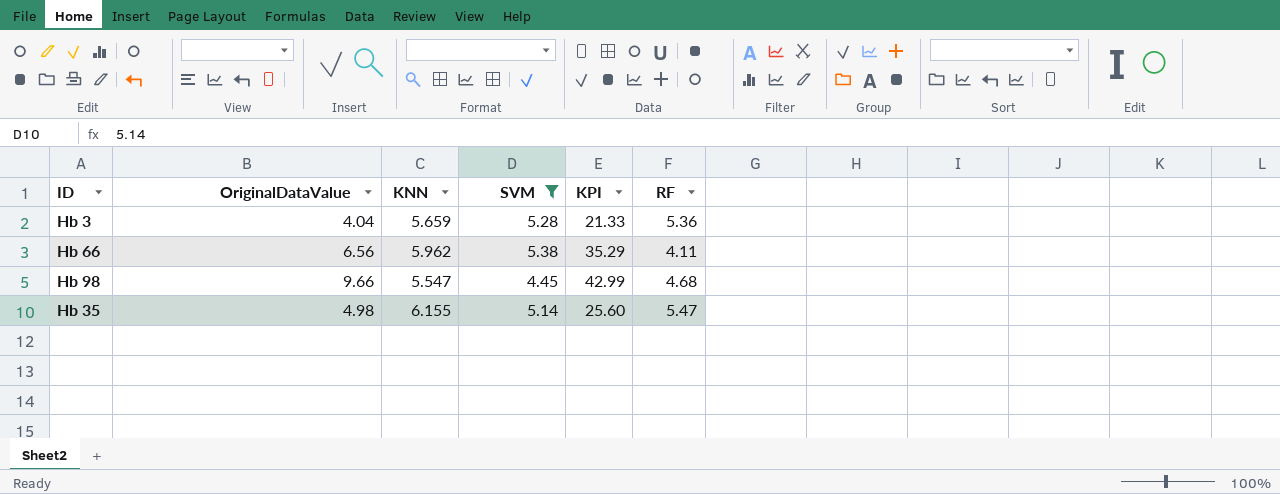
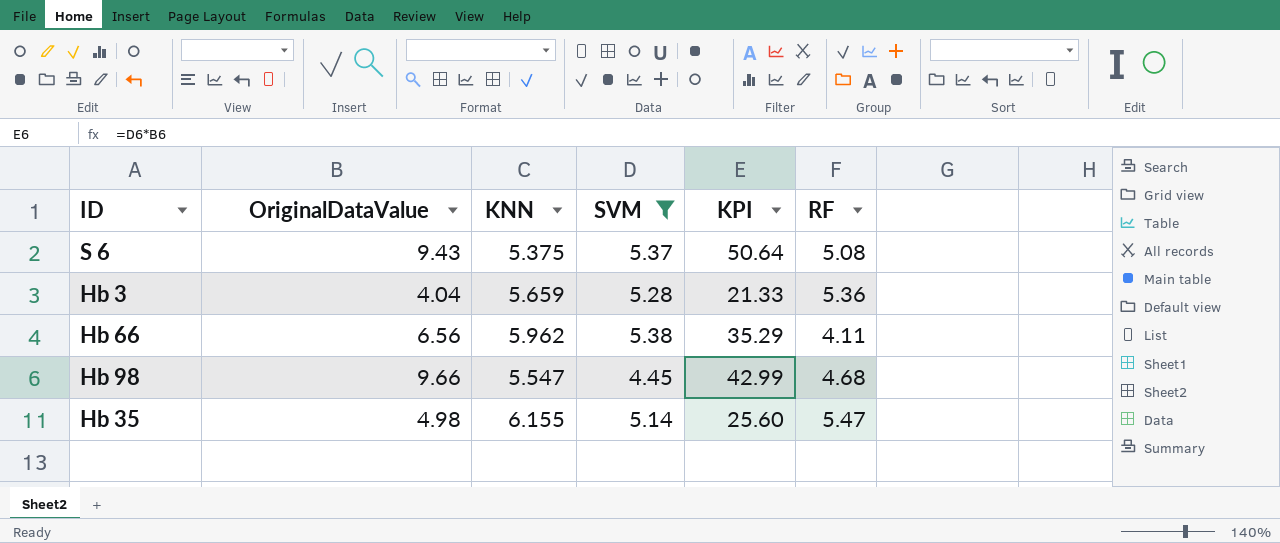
row S 6: none -> 9.43 | 5.375 | 5.37 | 50.64 | 5.08

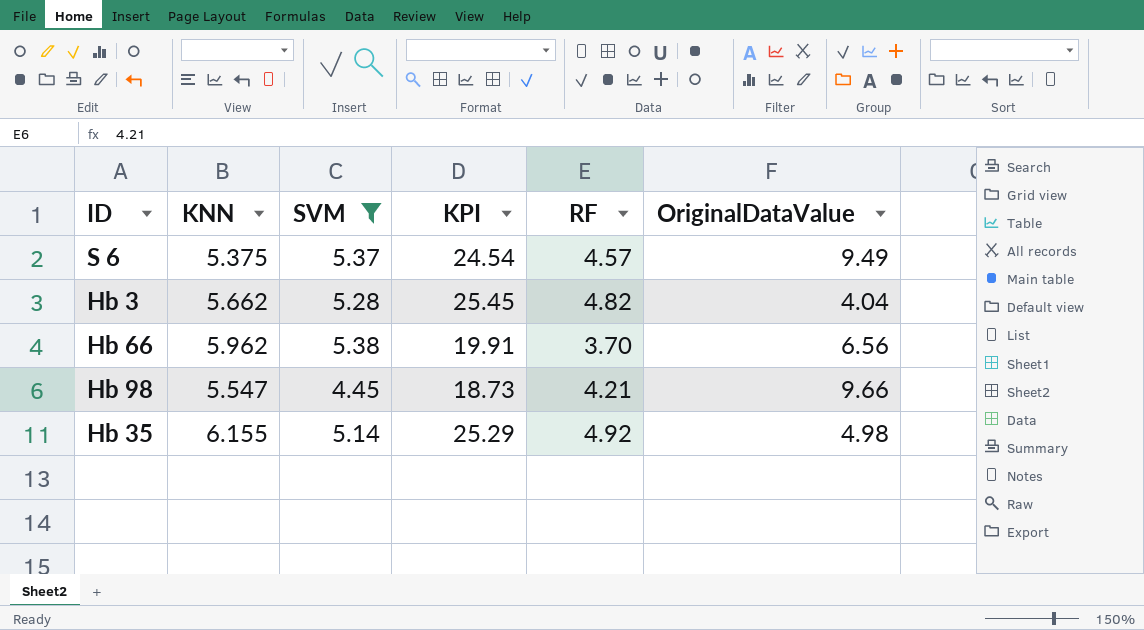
column KPI | formula: [OriginalDataValue] * [SVM] -> [SVM] * [RF]
column OriginalDataValue | position: 2 -> 6
S 6 | RF: 5.08 -> 4.57
S 6 | OriginalDataValue: 9.43 -> 9.49
Hb 3 | KNN: 5.659 -> 5.662
Hb 3 | RF: 5.36 -> 4.82
Hb 66 | RF: 4.11 -> 3.70
Hb 98 | RF: 4.68 -> 4.21
Hb 35 | RF: 5.47 -> 4.92

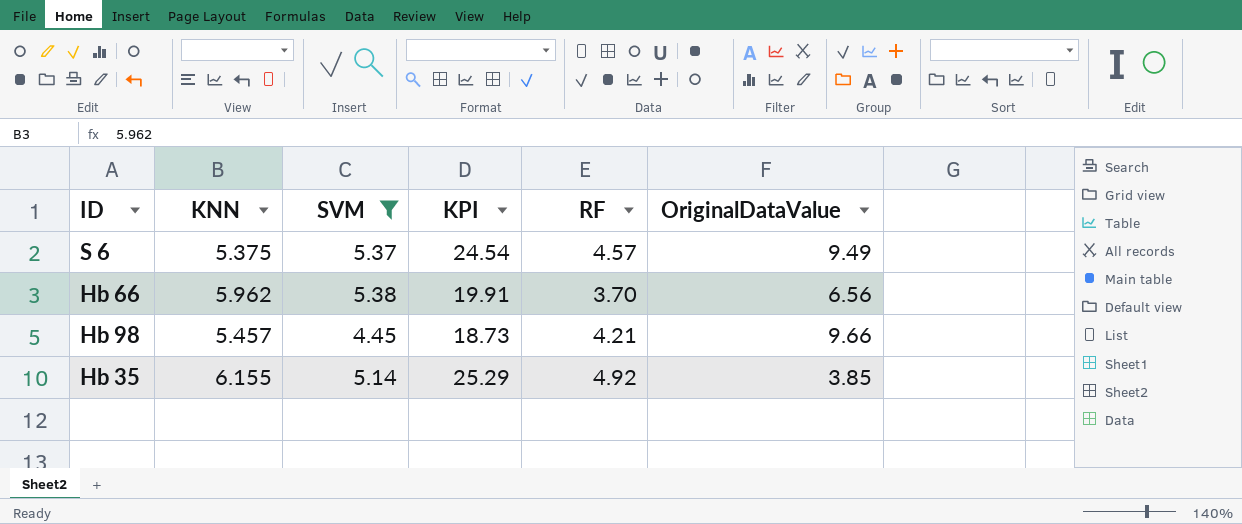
row Hb 3: 5.662 | 5.28 | 25.45 | 4.82 | 4.04 -> none
Hb 98 | KNN: 5.547 -> 5.457
Hb 35 | OriginalDataValue: 4.98 -> 3.85

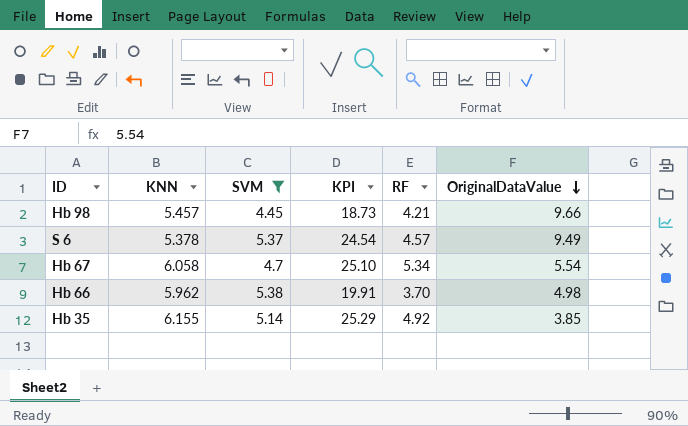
row order: none -> OriginalDataValue descending
S 6 | KNN: 5.375 -> 5.378
row Hb 67: none -> 6.058 | 4.7 | 25.10 | 5.34 | 5.54
Hb 66 | OriginalDataValue: 6.56 -> 4.98

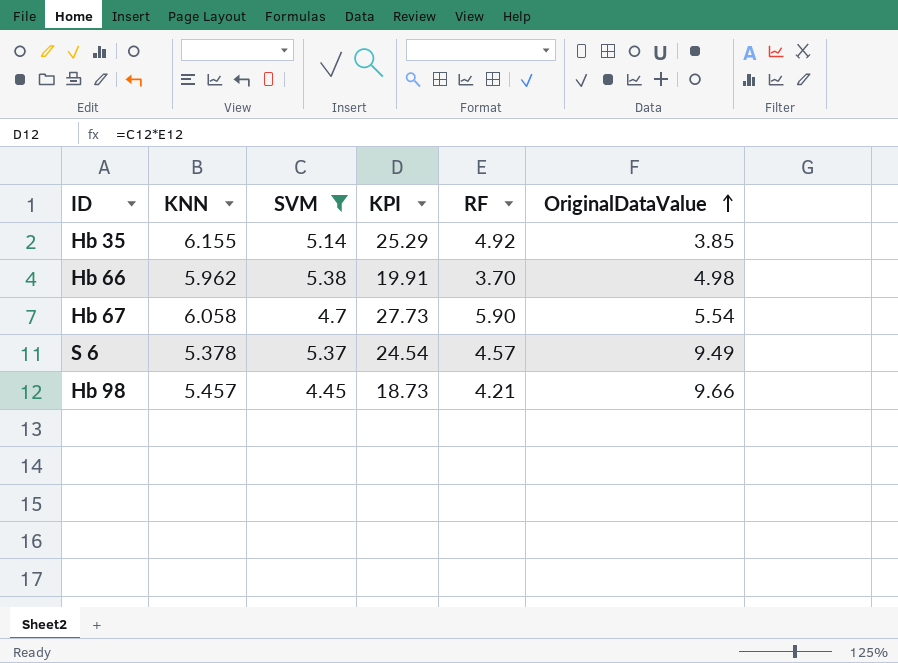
row order: OriginalDataValue descending -> OriginalDataValue ascending
Hb 67 | KPI: 25.10 -> 27.73
Hb 67 | RF: 5.34 -> 5.90

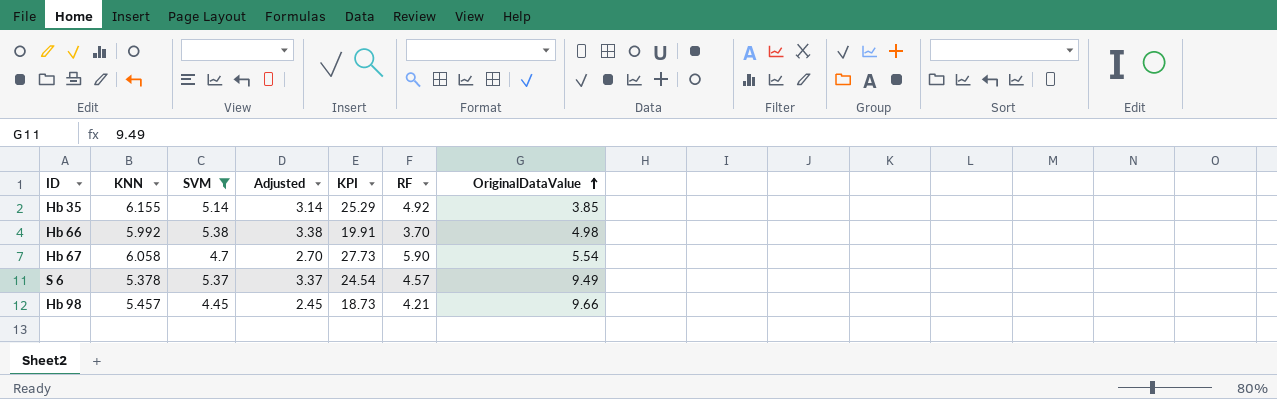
column Adjusted | formula: none -> [SVM] - 2
Hb 66 | KNN: 5.962 -> 5.992

